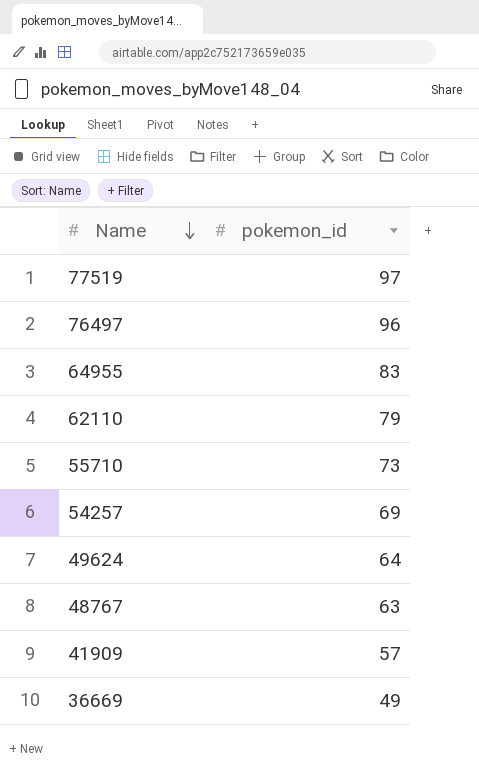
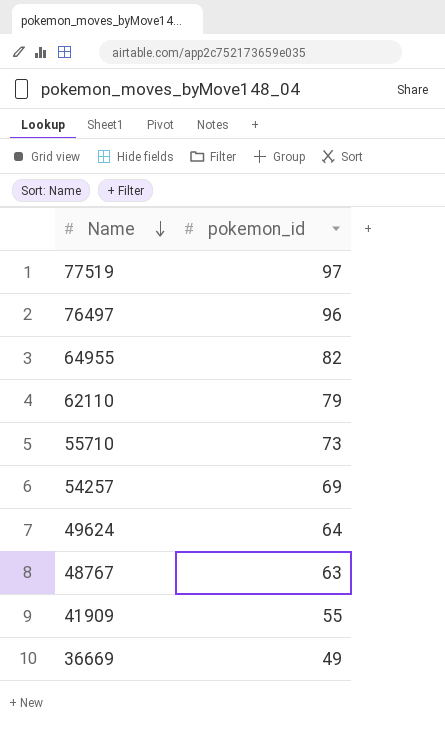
64955 | pokemon_id: 83 -> 82
41909 | pokemon_id: 57 -> 55

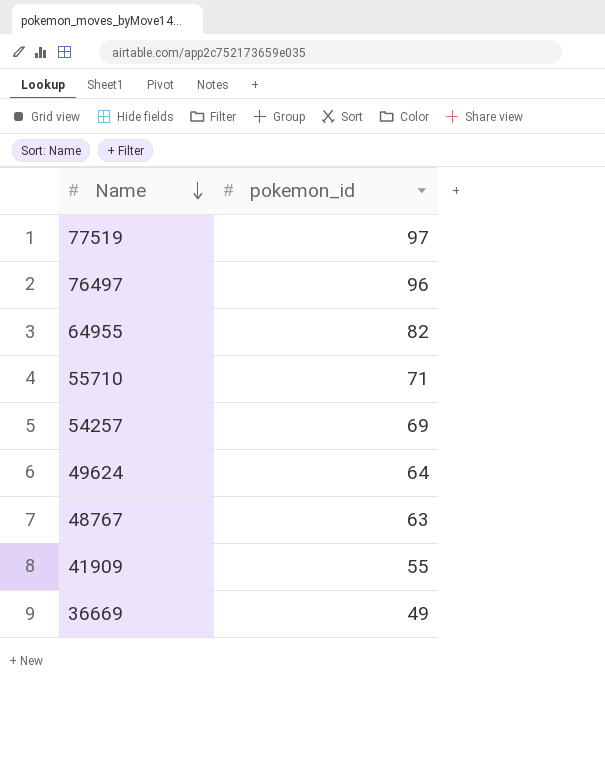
row 62110: 79 -> none
55710 | pokemon_id: 73 -> 71

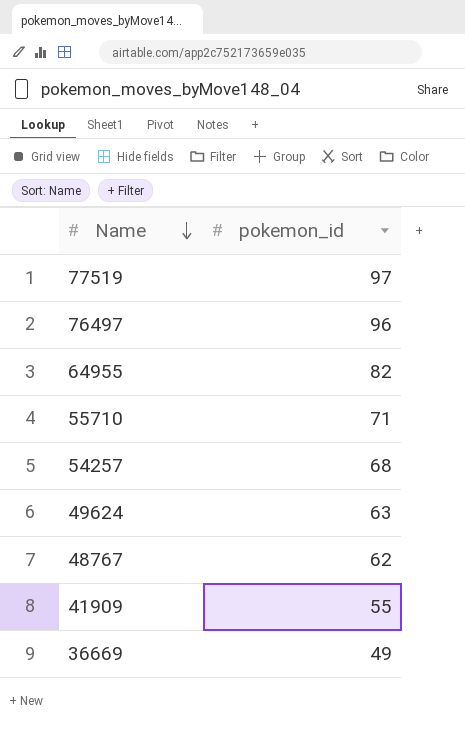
54257 | pokemon_id: 69 -> 68
49624 | pokemon_id: 64 -> 63
48767 | pokemon_id: 63 -> 62

